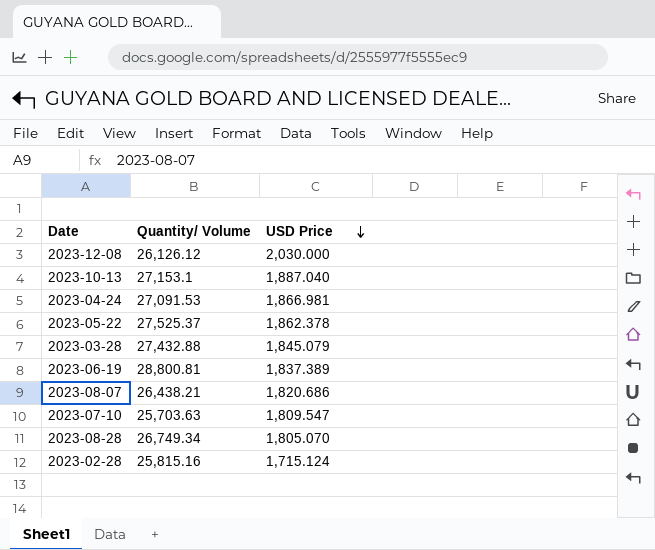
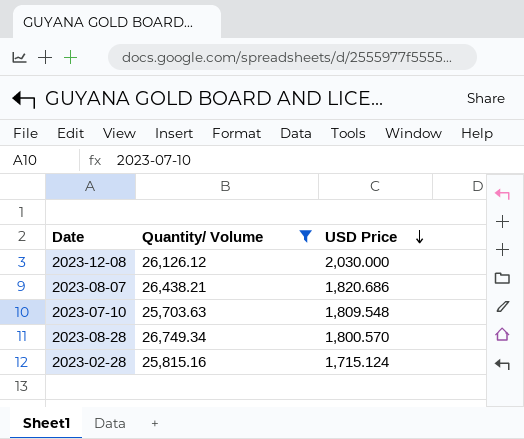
filter: none -> Quantity/ Volume <= 26,749.34
2023-07-10 | USD Price: 1,809.547 -> 1,809.548
2023-08-28 | USD Price: 1,805.070 -> 1,800.570

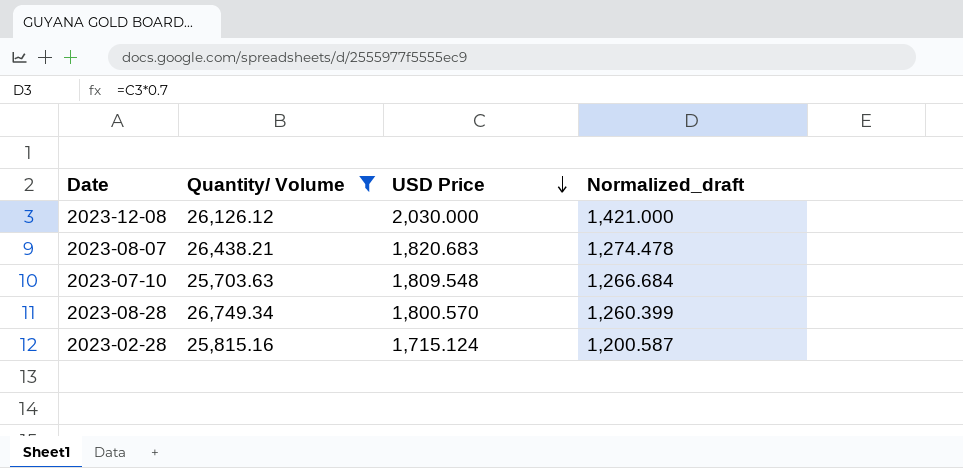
column Normalized_draft | formula: none -> [USD Price] * 0.7
2023-08-07 | USD Price: 1,820.686 -> 1,820.683

